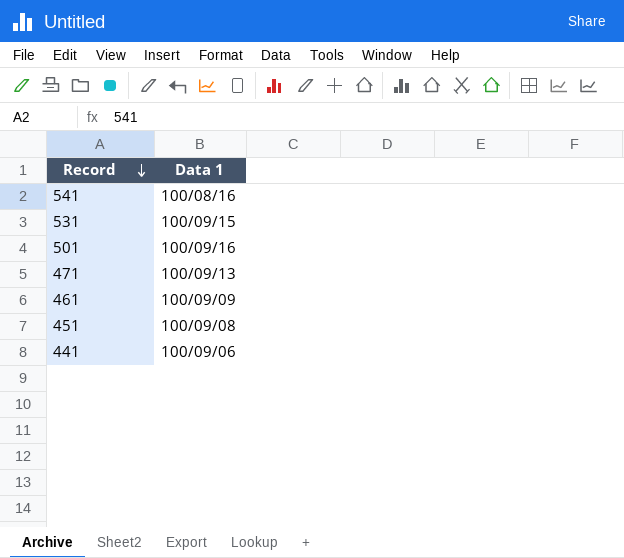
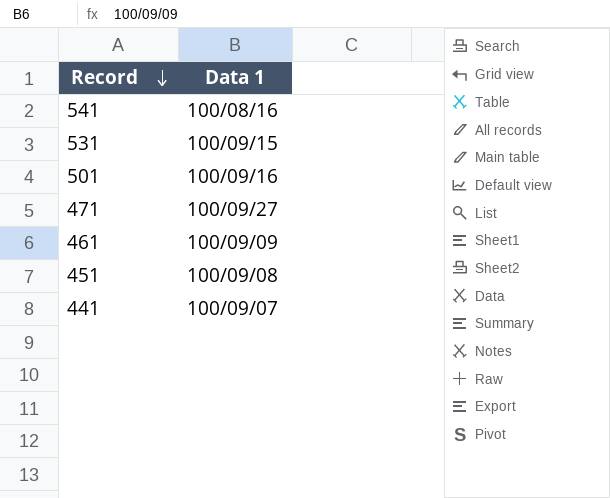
471 | Data 1: 100/09/13 -> 100/09/27
441 | Data 1: 100/09/06 -> 100/09/07

